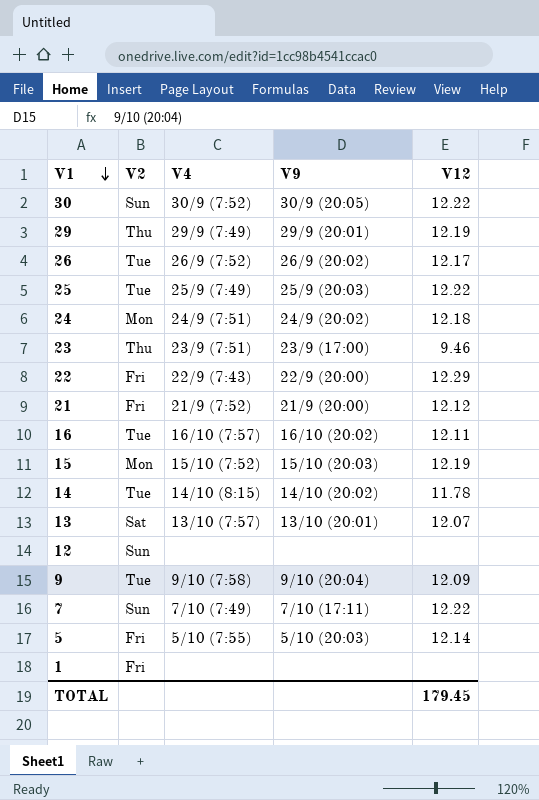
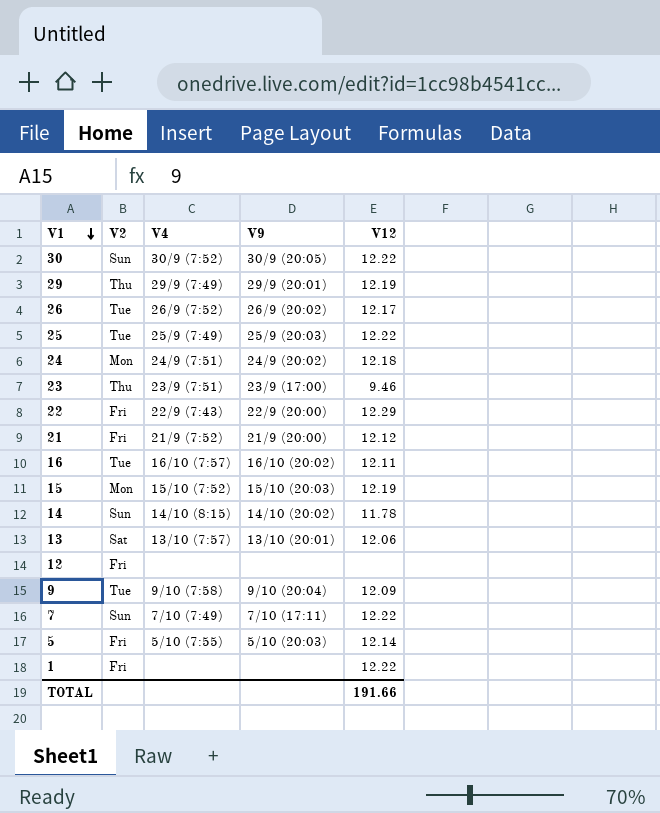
14 | V2: Tue -> Sun
13 | V12: 12.07 -> 12.06
12 | V2: Sun -> Fri
1 | V12: none -> 12.22
TOTAL | V12: 179.45 -> 191.66

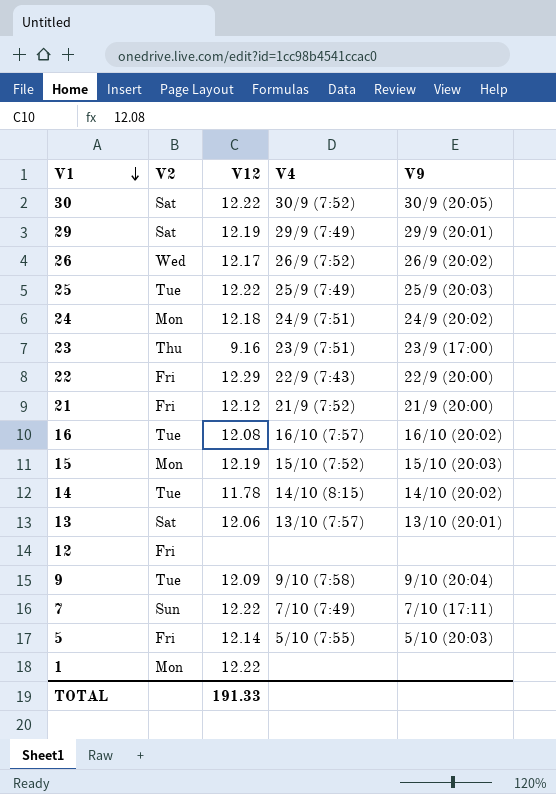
column V12 | position: 5 -> 3
30 | V2: Sun -> Sat
29 | V2: Thu -> Sat
26 | V2: Tue -> Wed
23 | V12: 9.46 -> 9.16
16 | V12: 12.11 -> 12.08
14 | V2: Sun -> Tue
1 | V2: Fri -> Mon
TOTAL | V12: 191.66 -> 191.33

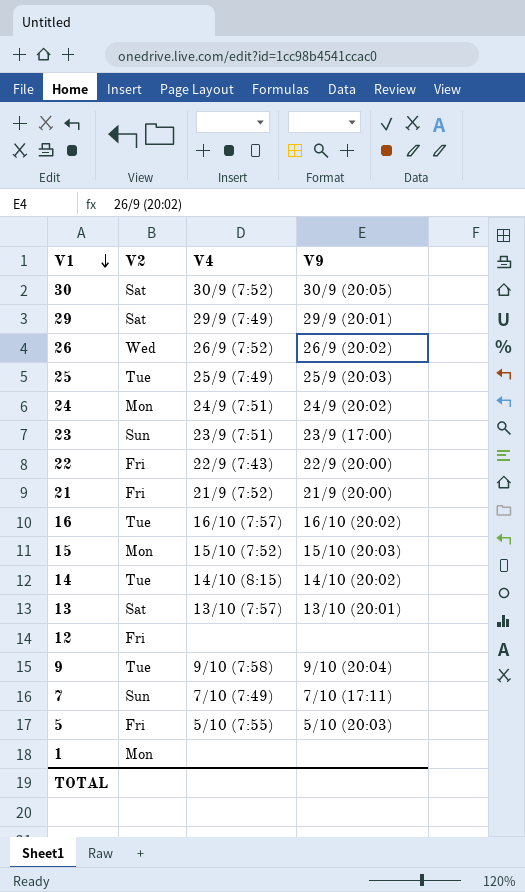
column V12 | position: 3 -> none
23 | V2: Thu -> Sun

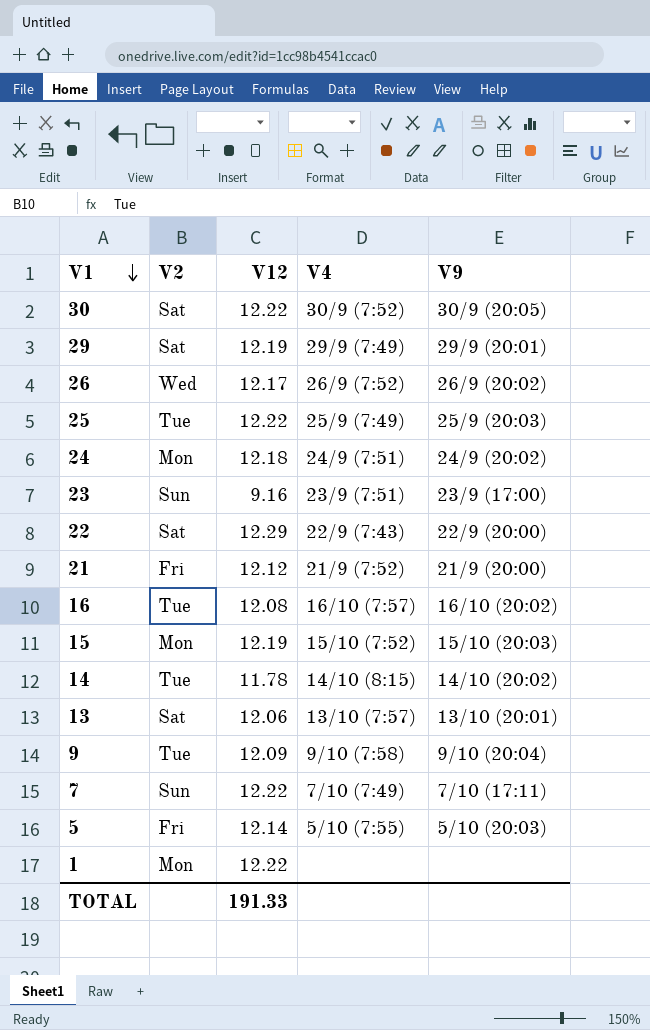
column V12 | position: none -> 3
row 12: Fri | none | none -> none
22 | V2: Fri -> Sat

